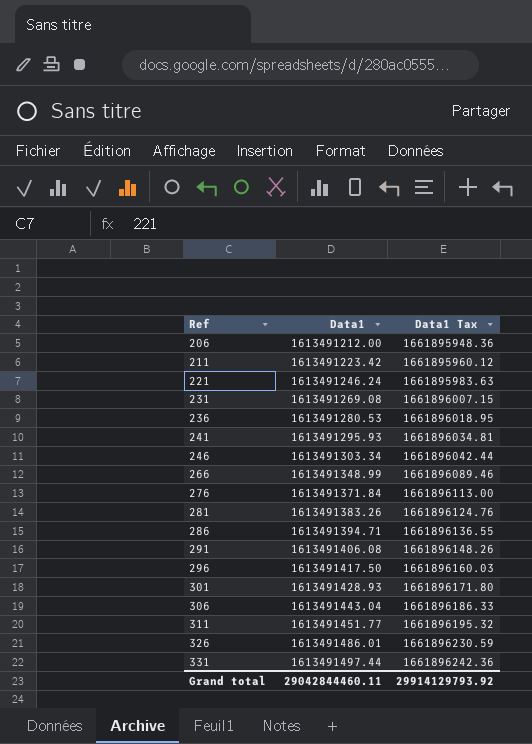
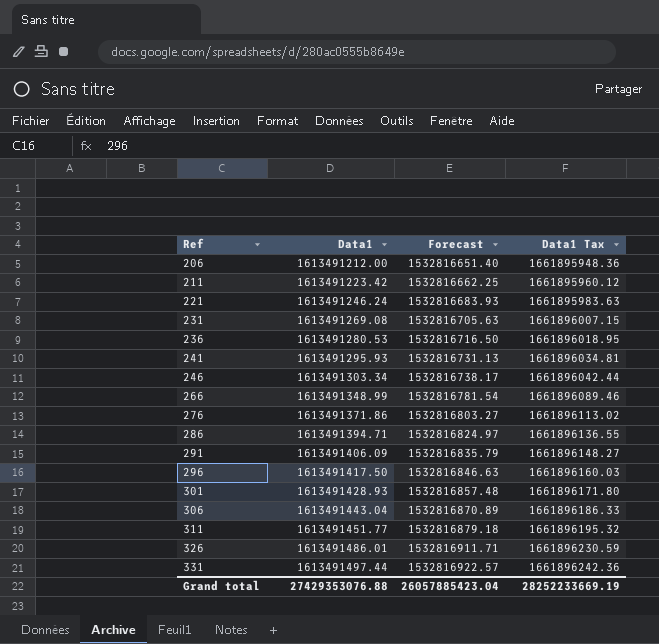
column Forecast | formula: none -> [Data1] * 0.95
row 281: 1613491383.26 | 1661896124.76 -> none
276 | Data1: 1613491371.84 -> 1613491371.86
276 | Data1 Tax: 1661896113.00 -> 1661896113.02
291 | Data1: 1613491406.08 -> 1613491406.09
291 | Data1 Tax: 1661896148.26 -> 1661896148.27
Grand total | Data1: 29042844460.11 -> 27429353076.88
Grand total | Data1 Tax: 29914129793.92 -> 28252233669.19

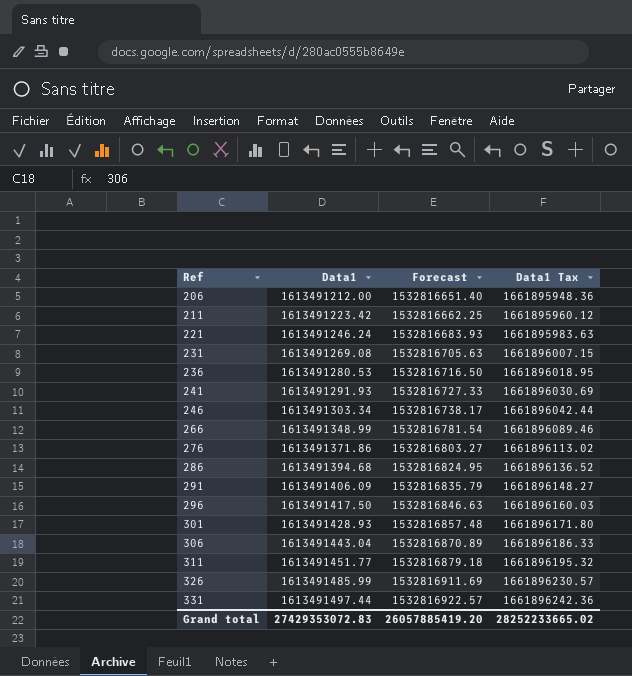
241 | Data1: 1613491295.93 -> 1613491291.93
241 | Forecast: 1532816731.13 -> 1532816727.33
241 | Data1 Tax: 1661896034.81 -> 1661896030.69
286 | Data1: 1613491394.71 -> 1613491394.68
286 | Forecast: 1532816824.97 -> 1532816824.95
286 | Data1 Tax: 1661896136.55 -> 1661896136.52
326 | Data1: 1613491486.01 -> 1613491485.99
326 | Forecast: 1532816911.71 -> 1532816911.69
326 | Data1 Tax: 1661896230.59 -> 1661896230.57
Grand total | Data1: 27429353076.88 -> 27429353072.83
Grand total | Forecast: 26057885423.04 -> 26057885419.20
Grand total | Data1 Tax: 28252233669.19 -> 28252233665.02

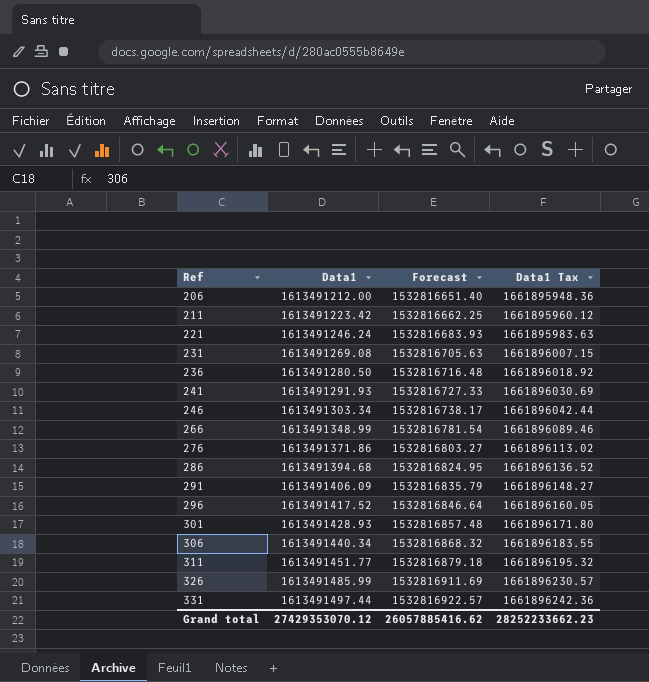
236 | Data1: 1613491280.53 -> 1613491280.50
236 | Forecast: 1532816716.50 -> 1532816716.48
236 | Data1 Tax: 1661896018.95 -> 1661896018.92
296 | Data1: 1613491417.50 -> 1613491417.52
296 | Forecast: 1532816846.63 -> 1532816846.64
296 | Data1 Tax: 1661896160.03 -> 1661896160.05
306 | Data1: 1613491443.04 -> 1613491440.34
306 | Forecast: 1532816870.89 -> 1532816868.32
306 | Data1 Tax: 1661896186.33 -> 1661896183.55
Grand total | Data1: 27429353072.83 -> 27429353070.12
Grand total | Forecast: 26057885419.20 -> 26057885416.62
Grand total | Data1 Tax: 28252233665.02 -> 28252233662.23

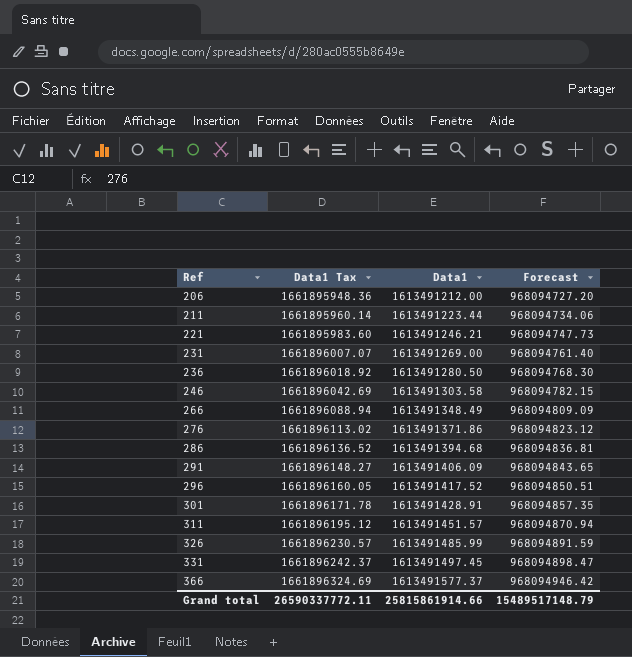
column Data1 Tax | position: 4 -> 2
column Forecast | formula: [Data1] * 0.95 -> [Data1] * 0.6
row 241: 1613491291.93 | 1532816727.33 | 1661896030.69 -> none
row 306: 1613491440.34 | 1532816868.32 | 1661896183.55 -> none
211 | Data1 Tax: 1661895960.12 -> 1661895960.14
211 | Data1: 1613491223.42 -> 1613491223.44
221 | Data1 Tax: 1661895983.63 -> 1661895983.60
221 | Data1: 1613491246.24 -> 1613491246.21
231 | Data1 Tax: 1661896007.15 -> 1661896007.07
231 | Data1: 1613491269.08 -> 1613491269.00
246 | Data1 Tax: 1661896042.44 -> 1661896042.69
246 | Data1: 1613491303.34 -> 1613491303.58
266 | Data1 Tax: 1661896089.46 -> 1661896088.94
266 | Data1: 1613491348.99 -> 1613491348.49
301 | Data1 Tax: 1661896171.80 -> 1661896171.78
301 | Data1: 1613491428.93 -> 1613491428.91
311 | Data1 Tax: 1661896195.32 -> 1661896195.12
311 | Data1: 1613491451.77 -> 1613491451.57
331 | Data1 Tax: 1661896242.36 -> 1661896242.37
331 | Data1: 1613491497.44 -> 1613491497.45
row 366: none -> 1661896324.69 | 1613491577.37 | 968094946.42
Grand total | Data1 Tax: 28252233662.23 -> 26590337772.11
Grand total | Data1: 27429353070.12 -> 25815861914.66
Grand total | Forecast: 26057885416.62 -> 15489517148.79

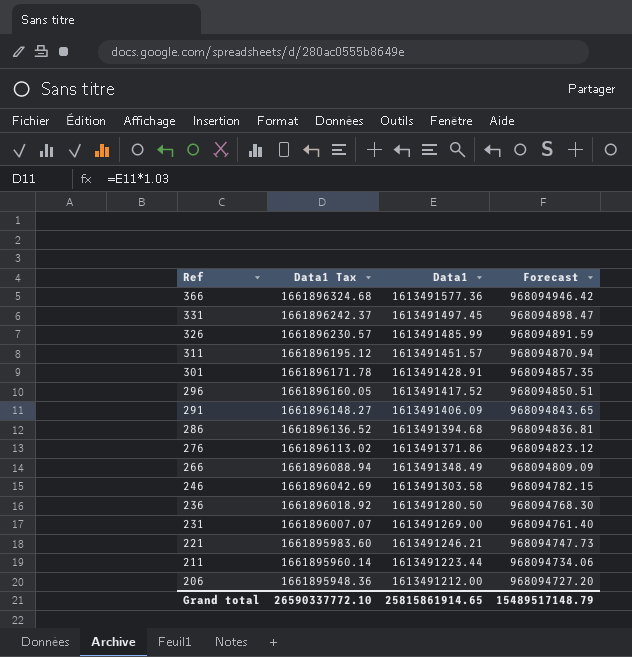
row order: Ref ascending -> Ref descending
366 | Data1 Tax: 1661896324.69 -> 1661896324.68
366 | Data1: 1613491577.37 -> 1613491577.36
Grand total | Data1 Tax: 26590337772.11 -> 26590337772.10
Grand total | Data1: 25815861914.66 -> 25815861914.65

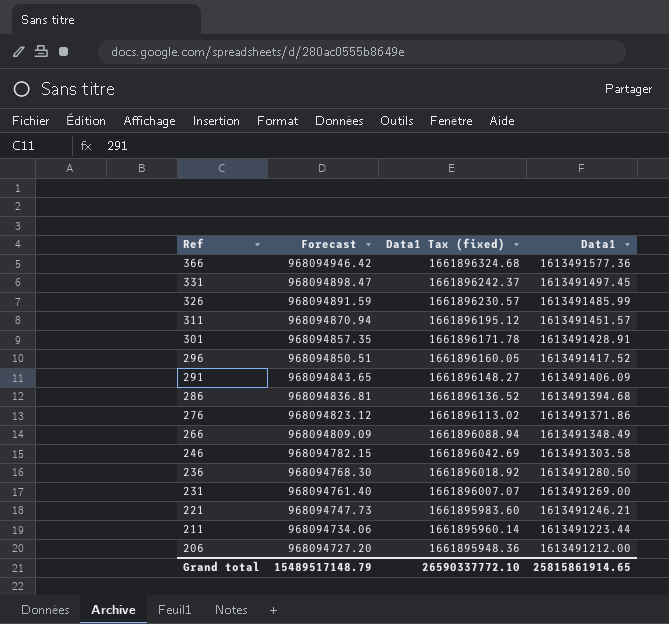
column Forecast | position: 4 -> 2
column name: Data1 Tax -> Data1 Tax (fixed)

